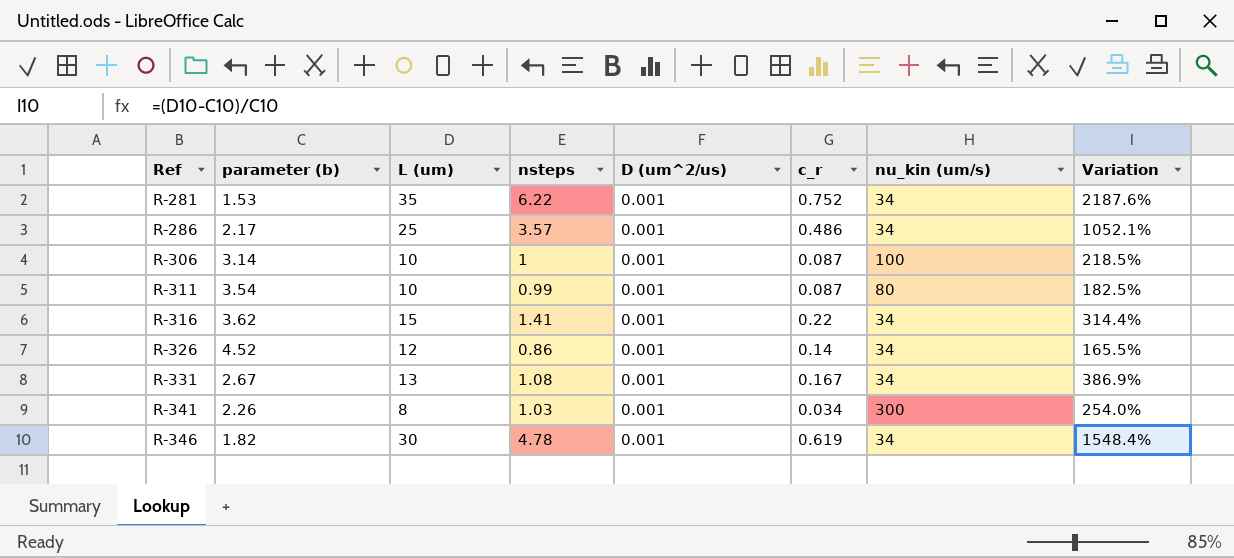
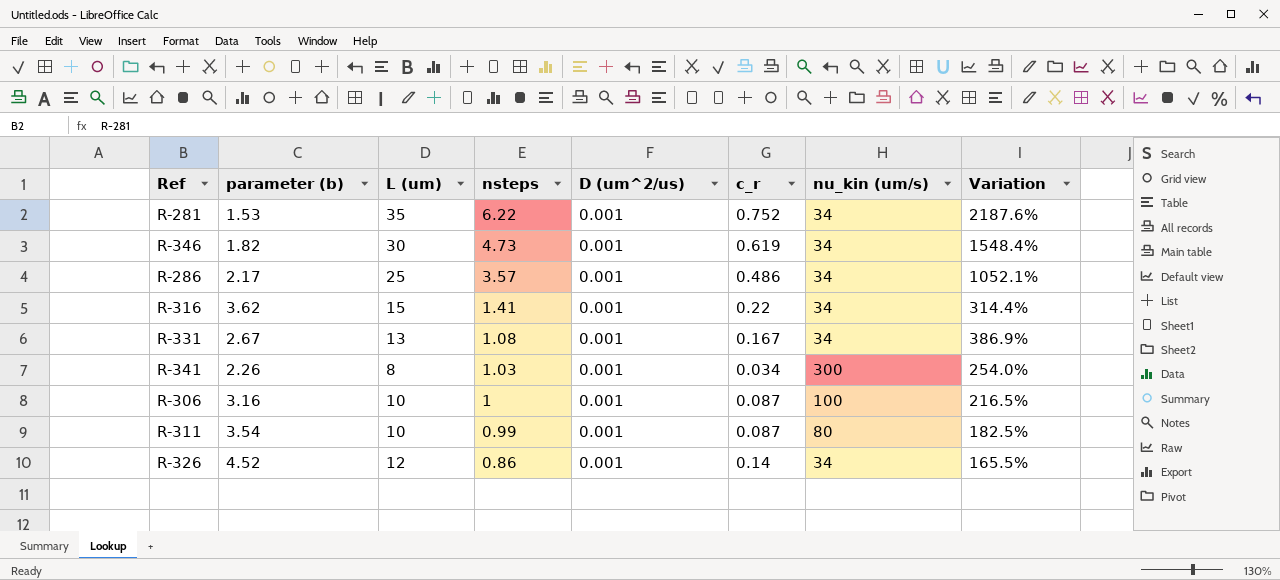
row order: Ref ascending -> nsteps descending
R-346 | nsteps: 4.78 -> 4.73
R-306 | parameter (b): 3.14 -> 3.16
R-306 | Variation: 218.5% -> 216.5%

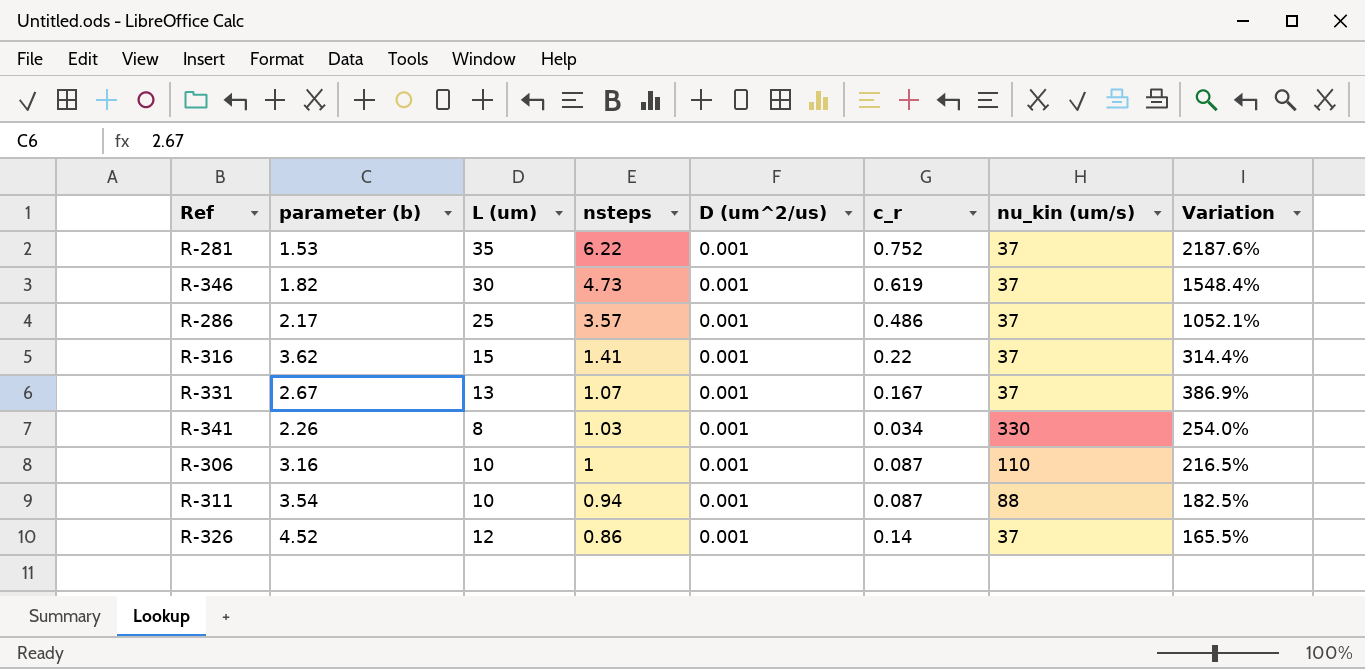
R-281 | nu_kin (um/s): 34 -> 37
R-346 | nu_kin (um/s): 34 -> 37
R-286 | nu_kin (um/s): 34 -> 37
R-316 | nu_kin (um/s): 34 -> 37
R-331 | nsteps: 1.08 -> 1.07
R-331 | nu_kin (um/s): 34 -> 37
R-341 | nu_kin (um/s): 300 -> 330
R-306 | nu_kin (um/s): 100 -> 110
R-311 | nsteps: 0.99 -> 0.94
R-311 | nu_kin (um/s): 80 -> 88
R-326 | nu_kin (um/s): 34 -> 37

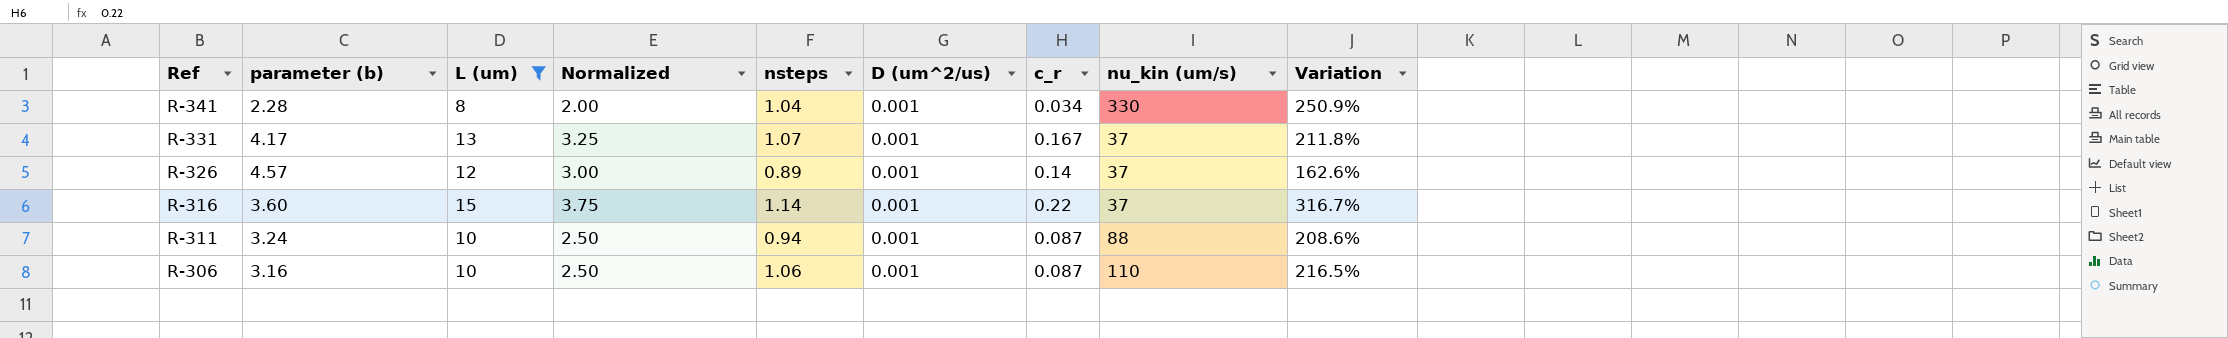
filter: none -> L (um) <= 15
row order: nsteps descending -> Ref descending
column Normalized | formula: none -> [L (um)] * 0.25
R-341 | parameter (b): 2.26 -> 2.28
R-341 | nsteps: 1.03 -> 1.04
R-341 | Variation: 254.0% -> 250.9%
R-331 | parameter (b): 2.67 -> 4.17
R-331 | Variation: 386.9% -> 211.8%
R-326 | parameter (b): 4.52 -> 4.57
R-326 | nsteps: 0.86 -> 0.89
R-326 | Variation: 165.5% -> 162.6%
R-316 | parameter (b): 3.62 -> 3.60
R-316 | nsteps: 1.41 -> 1.14
R-316 | Variation: 314.4% -> 316.7%
R-311 | parameter (b): 3.54 -> 3.24
R-311 | Variation: 182.5% -> 208.6%
R-306 | nsteps: 1 -> 1.06

